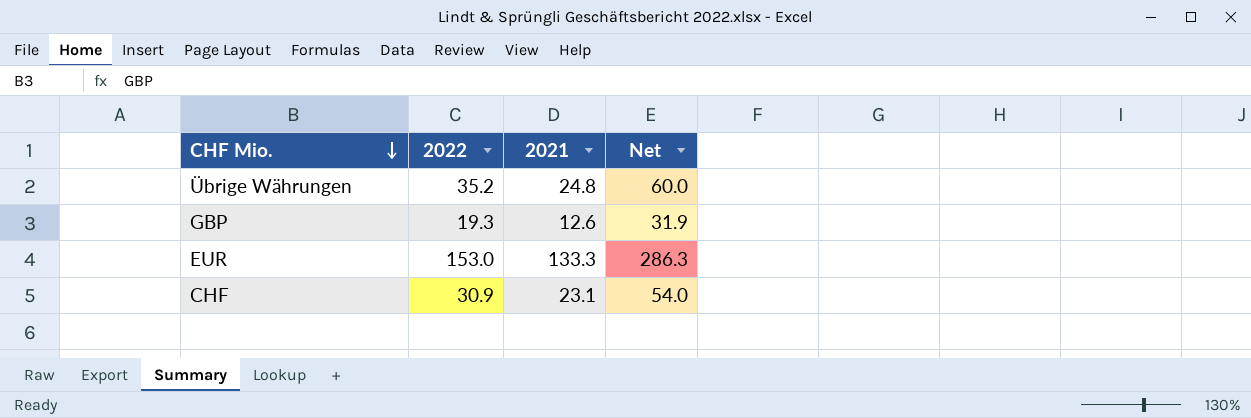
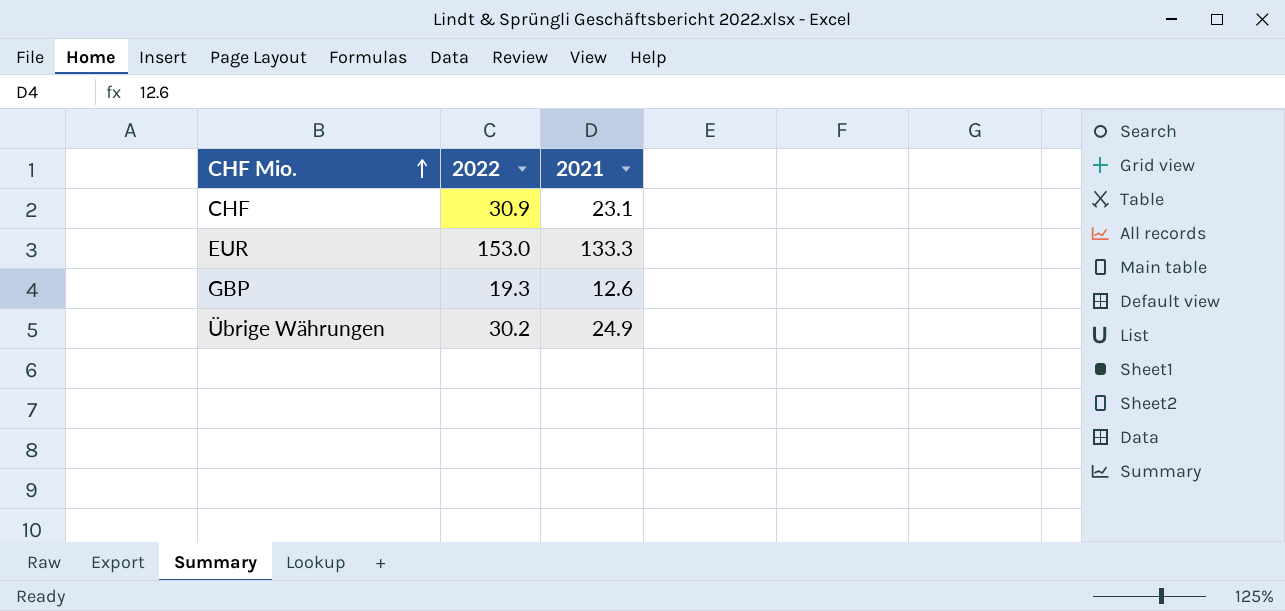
row order: CHF Mio. descending -> CHF Mio. ascending
column Net | formula: [2022] + [2021] -> none
Übrige Währungen | 2022: 35.2 -> 30.2
Übrige Währungen | 2021: 24.8 -> 24.9

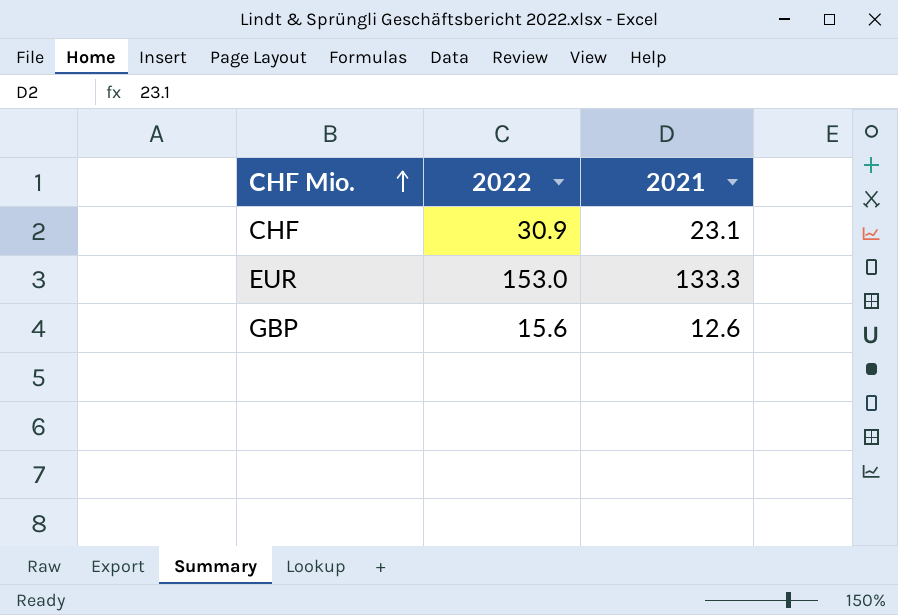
row Übrige Währungen: 30.2 | 24.9 -> none
GBP | 2022: 19.3 -> 15.6

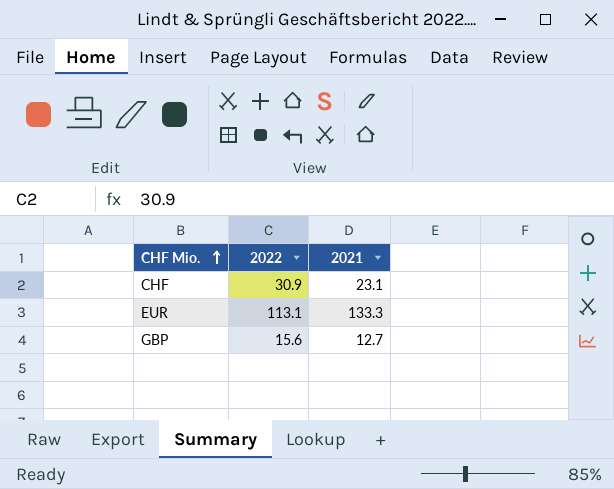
EUR | 2022: 153.0 -> 113.1
GBP | 2021: 12.6 -> 12.7

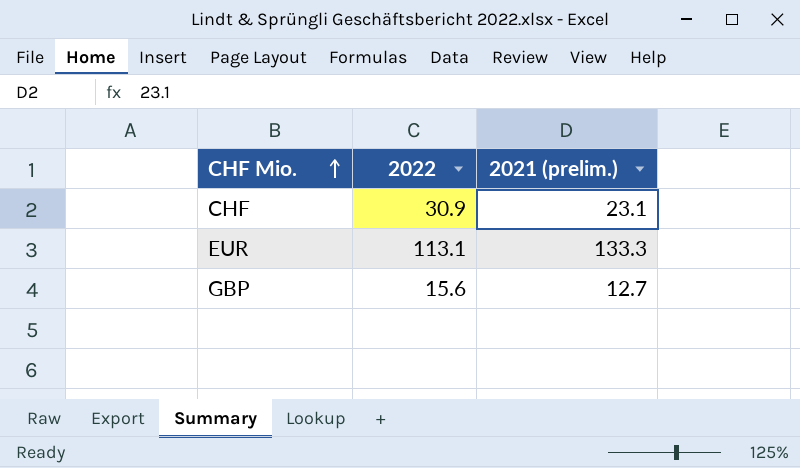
column name: 2021 -> 2021 (prelim.)

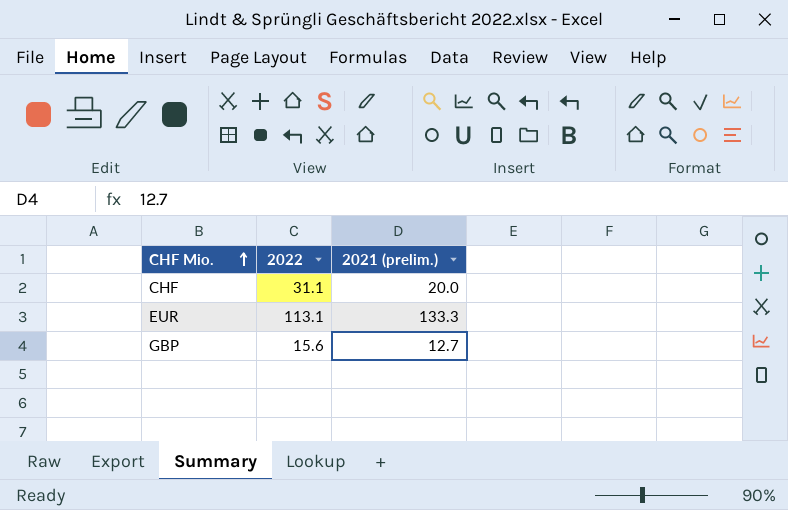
CHF | 2022: 30.9 -> 31.1
CHF | 2021 (prelim.): 23.1 -> 20.0

